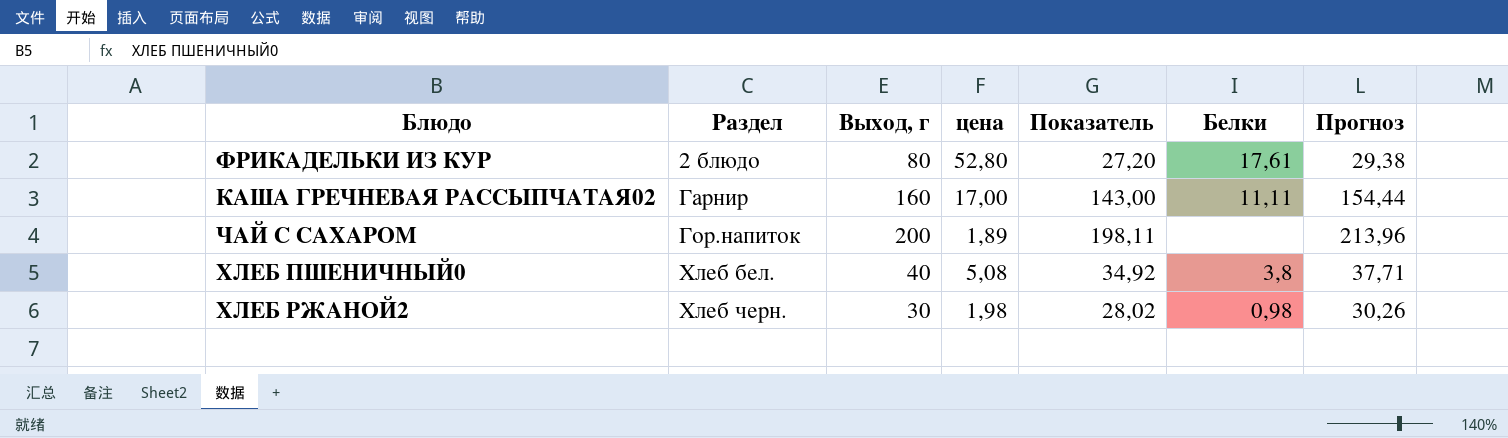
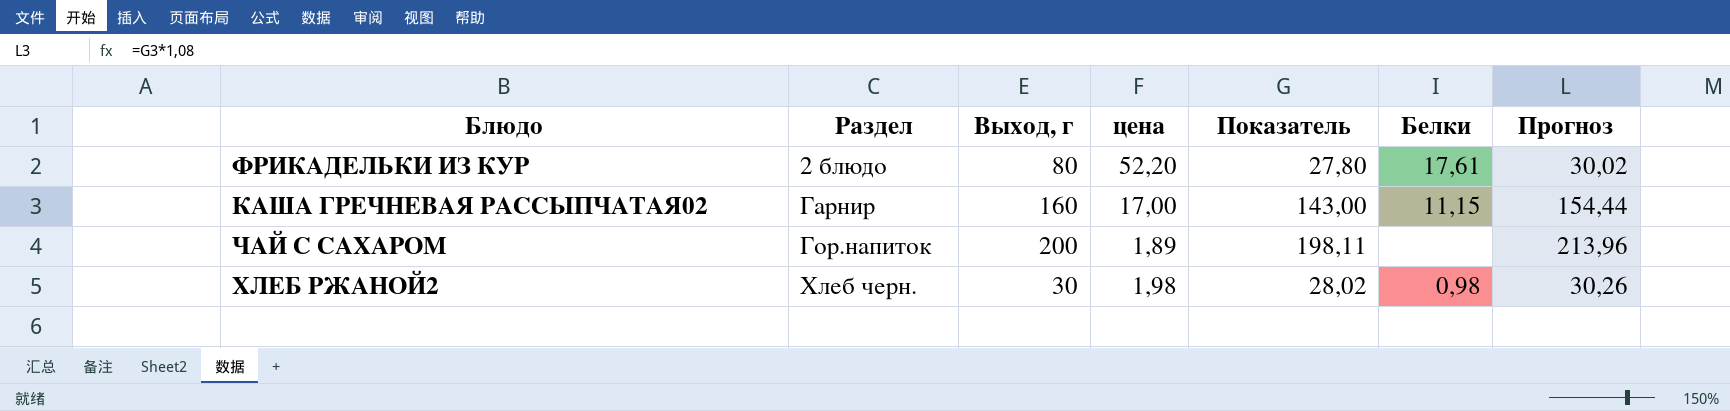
row ХЛЕБ ПШЕНИЧНЫЙ0: Хлеб бел. | 40 | 5,08 | 34,92 | 3,8 | 37,71 -> none
ФРИКАДЕЛЬКИ ИЗ КУР | цена: 52,80 -> 52,20
ФРИКАДЕЛЬКИ ИЗ КУР | Показатель: 27,20 -> 27,80
ФРИКАДЕЛЬКИ ИЗ КУР | Прогноз: 29,38 -> 30,02
КАША ГРЕЧНЕВАЯ РАССЫПЧАТАЯ02 | Белки: 11,11 -> 11,15

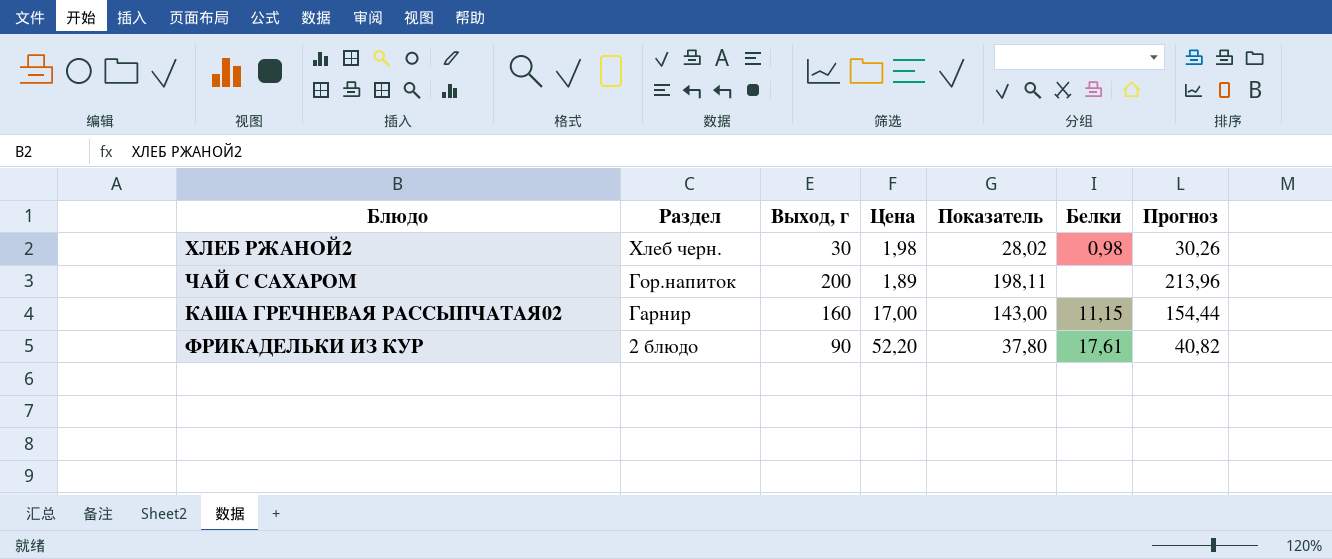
row order: Раздел ascending -> Раздел descending
column name: цена -> Цена
ФРИКАДЕЛЬКИ ИЗ КУР | Выход, г: 80 -> 90
ФРИКАДЕЛЬКИ ИЗ КУР | Показатель: 27,80 -> 37,80
ФРИКАДЕЛЬКИ ИЗ КУР | Прогноз: 30,02 -> 40,82

